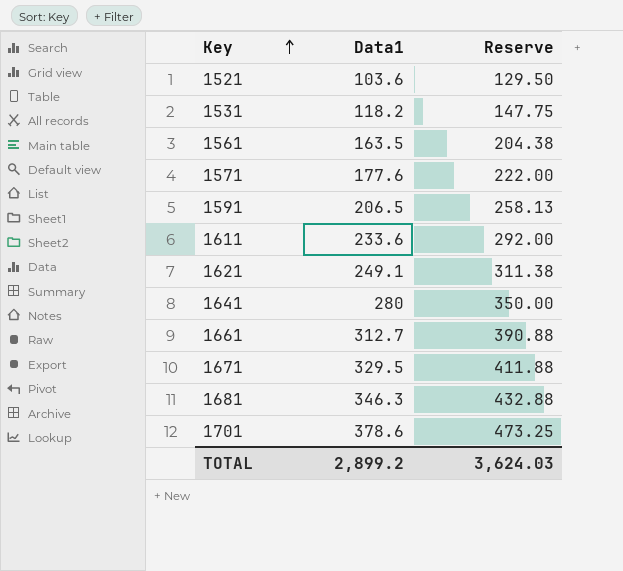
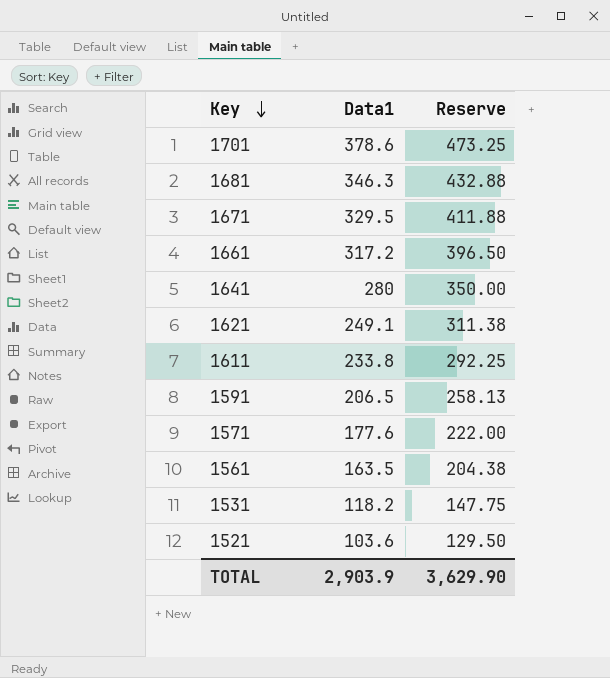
row order: Key ascending -> Key descending
1661 | Data1: 312.7 -> 317.2
1661 | Reserve: 390.88 -> 396.50
1611 | Data1: 233.6 -> 233.8
1611 | Reserve: 292.00 -> 292.25
TOTAL | Data1: 2,899.2 -> 2,903.9
TOTAL | Reserve: 3,624.03 -> 3,629.90

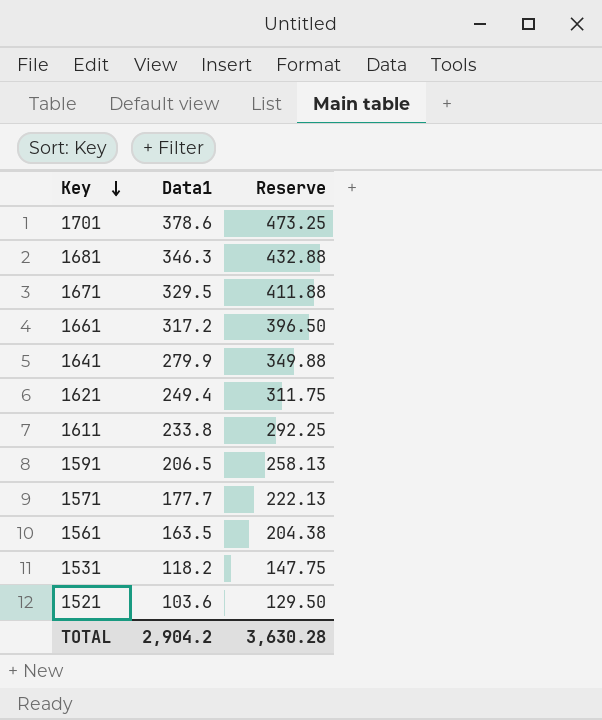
1641 | Data1: 280 -> 279.9
1641 | Reserve: 350.00 -> 349.88
1621 | Data1: 249.1 -> 249.4
1621 | Reserve: 311.38 -> 311.75
1571 | Data1: 177.6 -> 177.7
1571 | Reserve: 222.00 -> 222.13
TOTAL | Data1: 2,903.9 -> 2,904.2
TOTAL | Reserve: 3,629.90 -> 3,630.28

